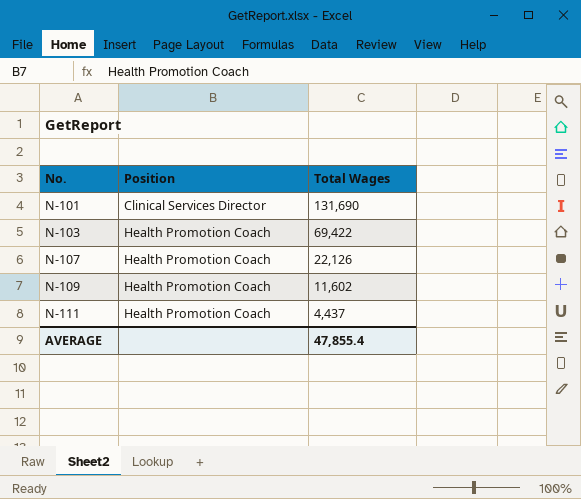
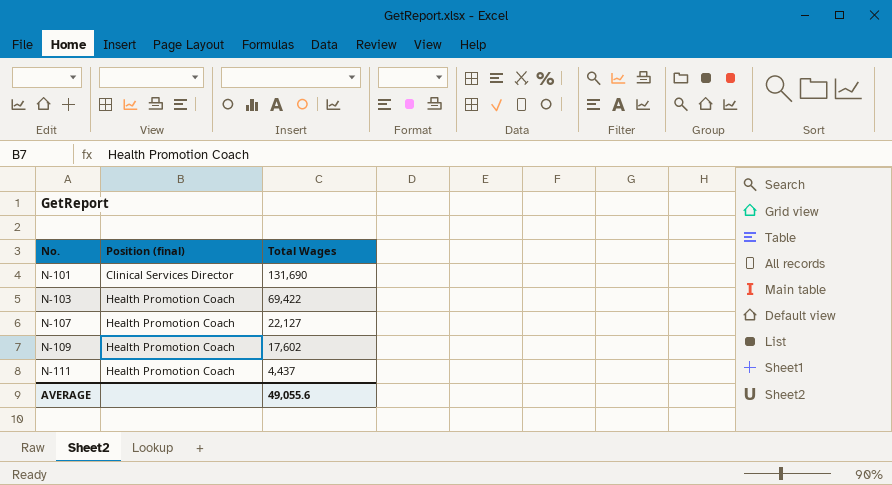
column name: Position -> Position (final)
N-107 | Total Wages: 22,126 -> 22,127
N-109 | Total Wages: 11,602 -> 17,602
AVERAGE | Total Wages: 47,855.4 -> 49,055.6

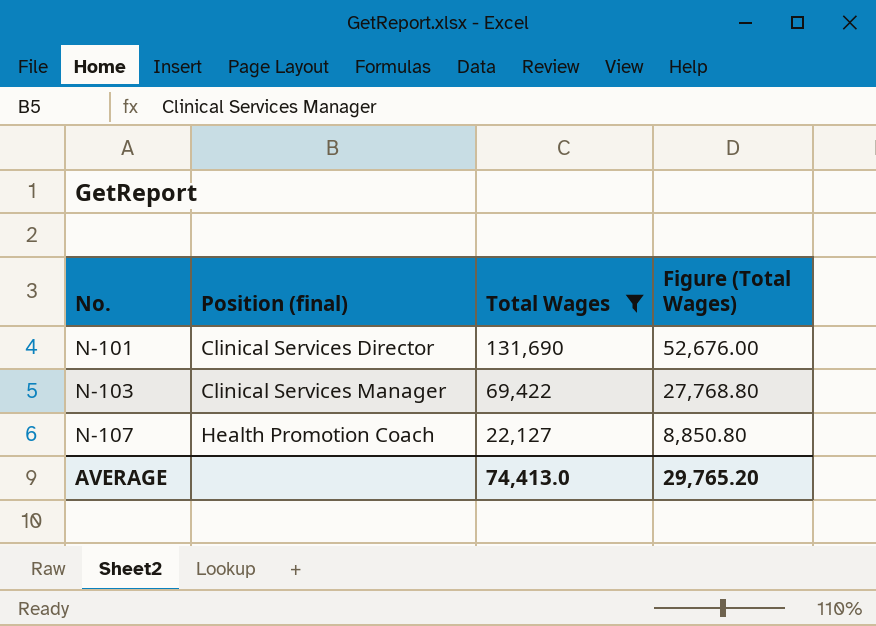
filter: none -> Total Wages >= 22,127
column Figure (Total Wages) | formula: none -> [Total Wages] * 0.4
N-103 | Position (final): Health Promotion Coach -> Clinical Services Manager
AVERAGE | Total Wages: 49,055.6 -> 74,413.0

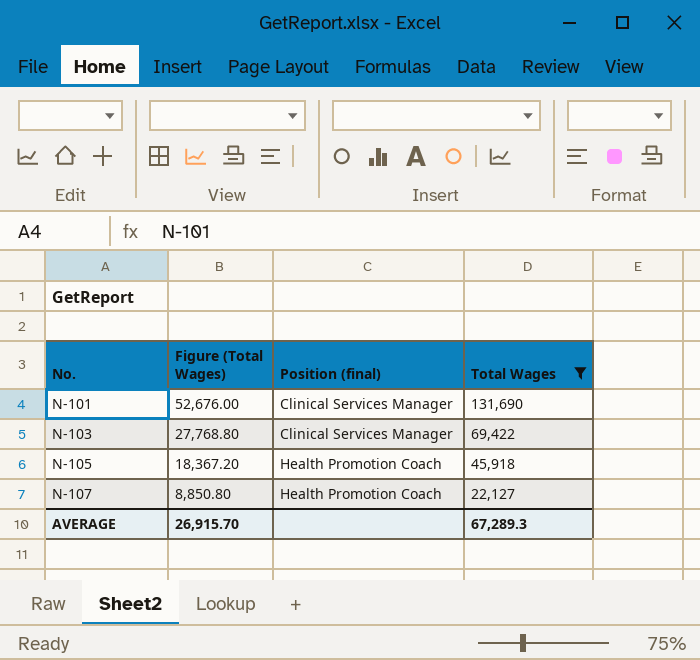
column Figure (Total Wages) | position: 4 -> 2
N-101 | Position (final): Clinical Services Director -> Clinical Services Manager
row N-105: none -> 18,367.20 | Health Promotion Coach | 45,918
AVERAGE | Figure (Total Wages): 29,765.20 -> 26,915.70
AVERAGE | Total Wages: 74,413.0 -> 67,289.3

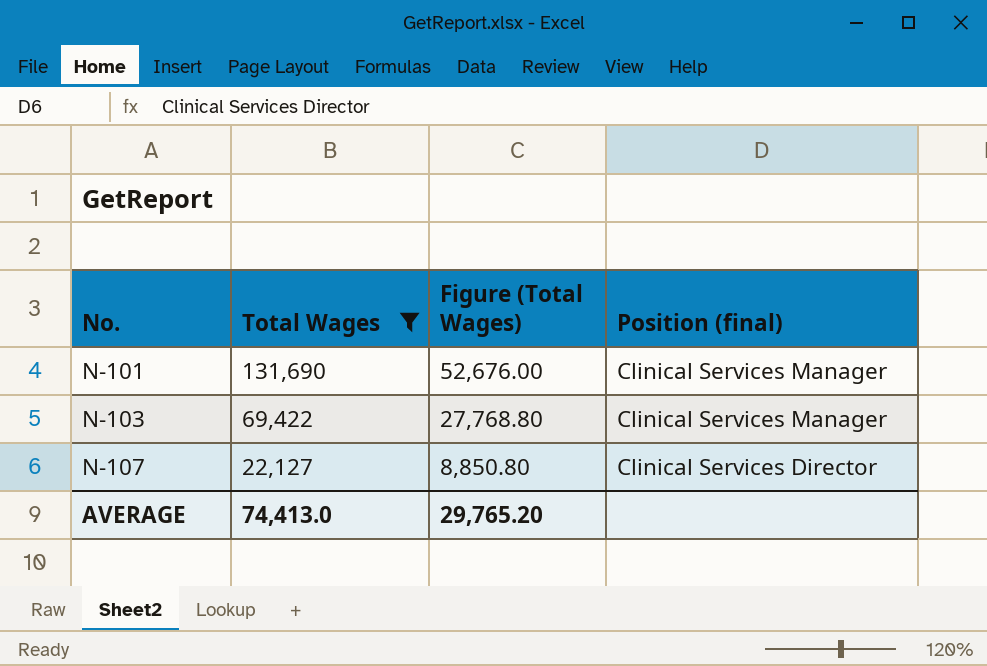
column Total Wages | position: 4 -> 2
row N-105: 18,367.20 | Health Promotion Coach | 45,918 -> none
N-107 | Position (final): Health Promotion Coach -> Clinical Services Director
AVERAGE | Total Wages: 67,289.3 -> 74,413.0
AVERAGE | Figure (Total Wages): 26,915.70 -> 29,765.20

